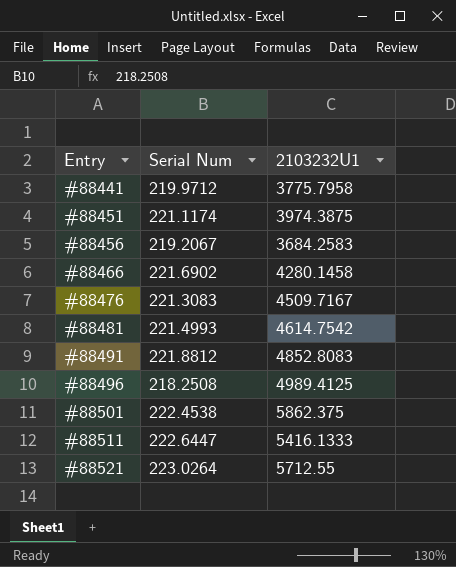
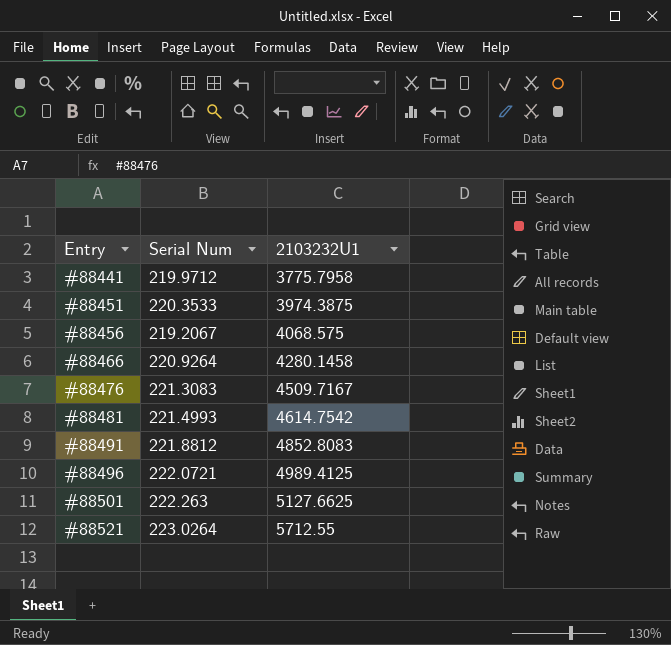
row #88511: 222.6447 | 5416.1333 -> none
#88451 | Serial Num: 221.1174 -> 220.3533
#88456 | 2103232U1: 3684.2583 -> 4068.575
#88466 | Serial Num: 221.6902 -> 220.9264
#88496 | Serial Num: 218.2508 -> 222.0721
#88501 | Serial Num: 222.4538 -> 222.263
#88501 | 2103232U1: 5862.375 -> 5127.6625

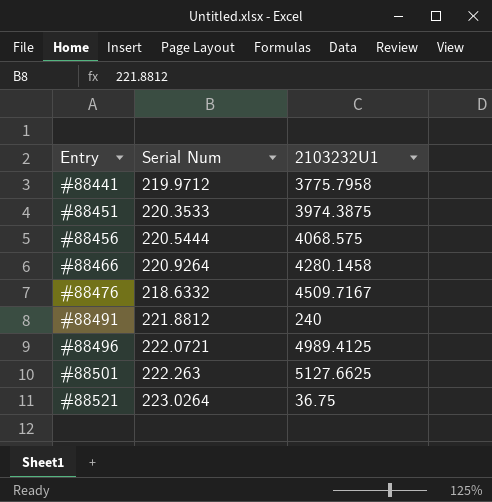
row #88481: 221.4993 | 4614.7542 -> none
#88456 | Serial Num: 219.2067 -> 220.5444
#88476 | Serial Num: 221.3083 -> 218.6332
#88491 | 2103232U1: 4852.8083 -> 240
#88521 | 2103232U1: 5712.55 -> 36.75

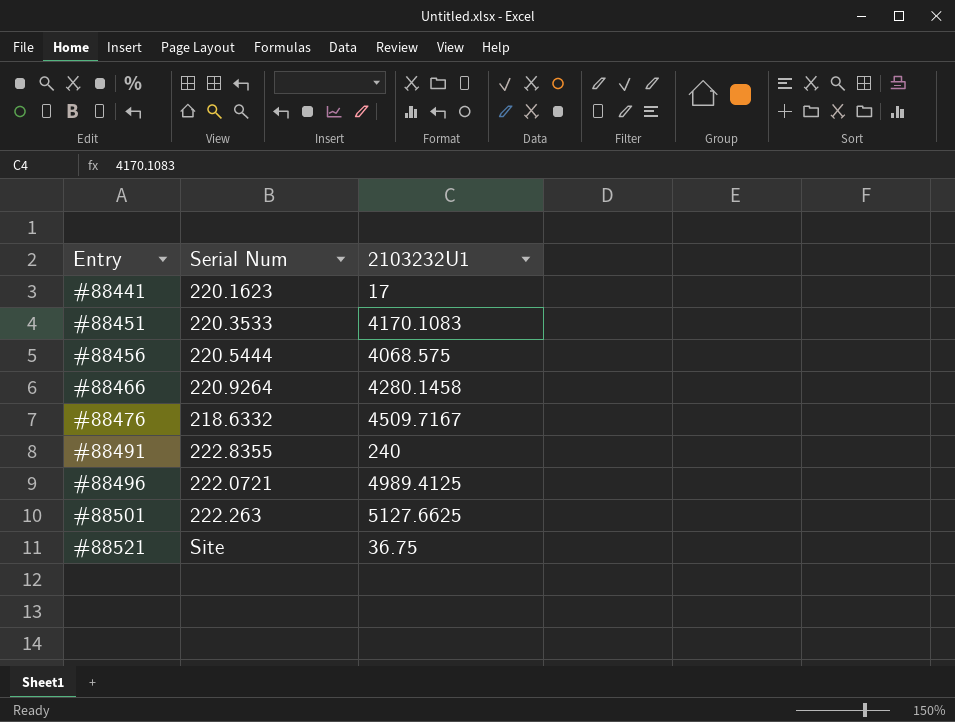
#88441 | Serial Num: 219.9712 -> 220.1623
#88441 | 2103232U1: 3775.7958 -> 17
#88451 | 2103232U1: 3974.3875 -> 4170.1083
#88491 | Serial Num: 221.8812 -> 222.8355
#88521 | Serial Num: 223.0264 -> Site

